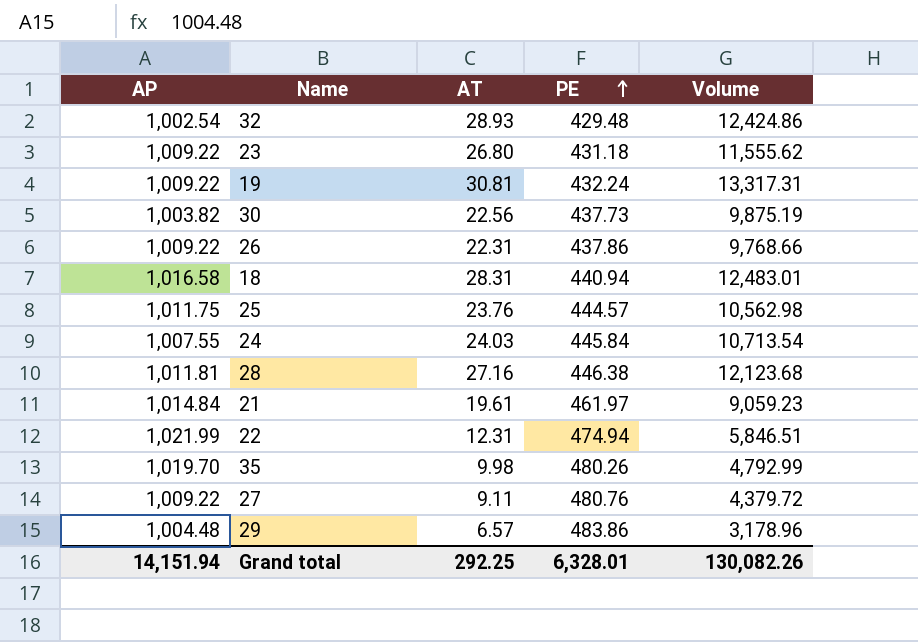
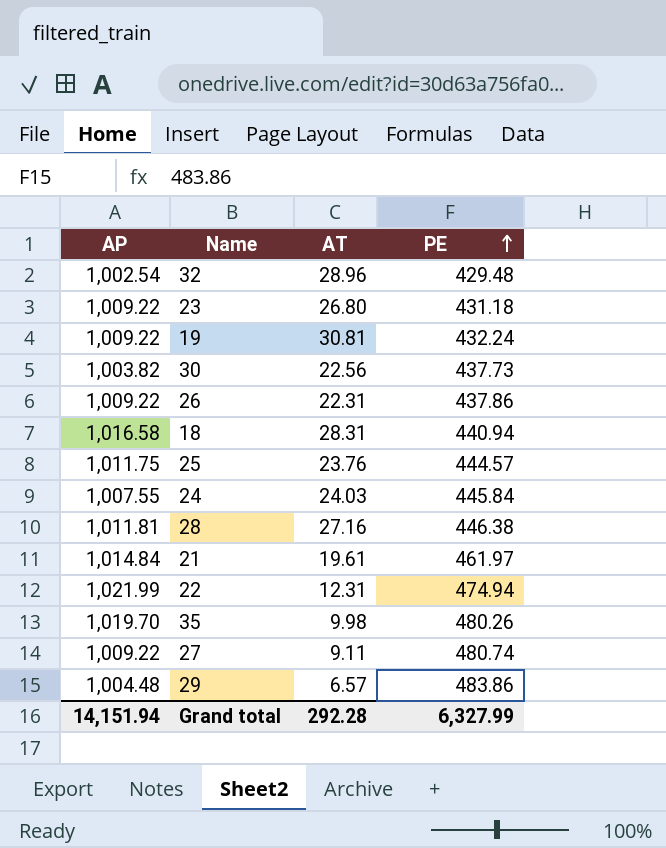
column Volume | formula: [AT] * [PE] -> none
32 | AT: 28.93 -> 28.96
27 | PE: 480.76 -> 480.74
Grand total | AT: 292.25 -> 292.28
Grand total | PE: 6,328.01 -> 6,327.99

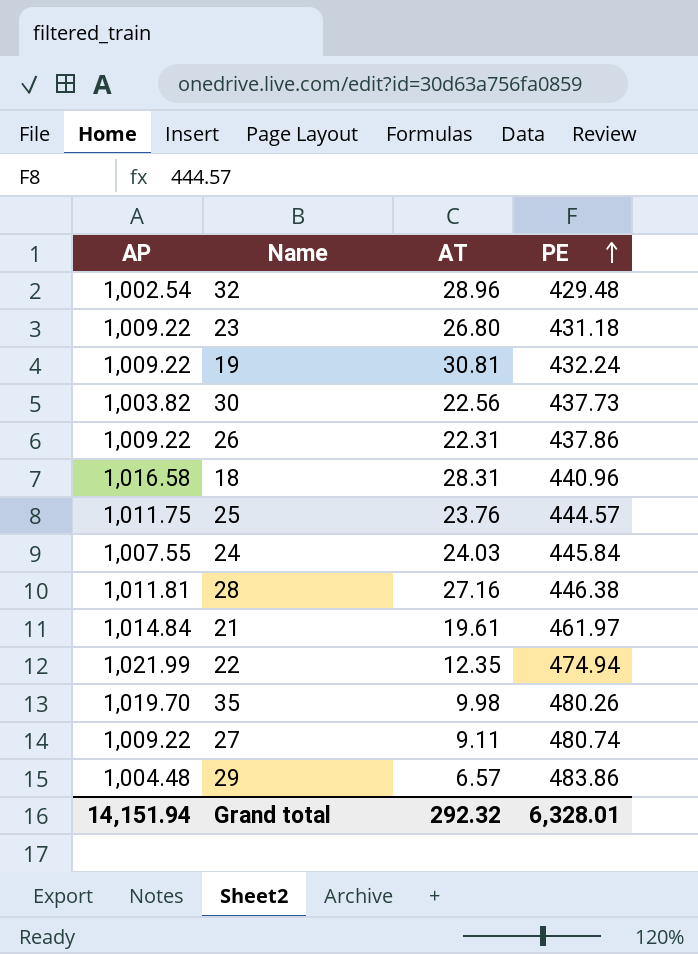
18 | PE: 440.94 -> 440.96
22 | AT: 12.31 -> 12.35
Grand total | AT: 292.28 -> 292.32
Grand total | PE: 6,327.99 -> 6,328.01

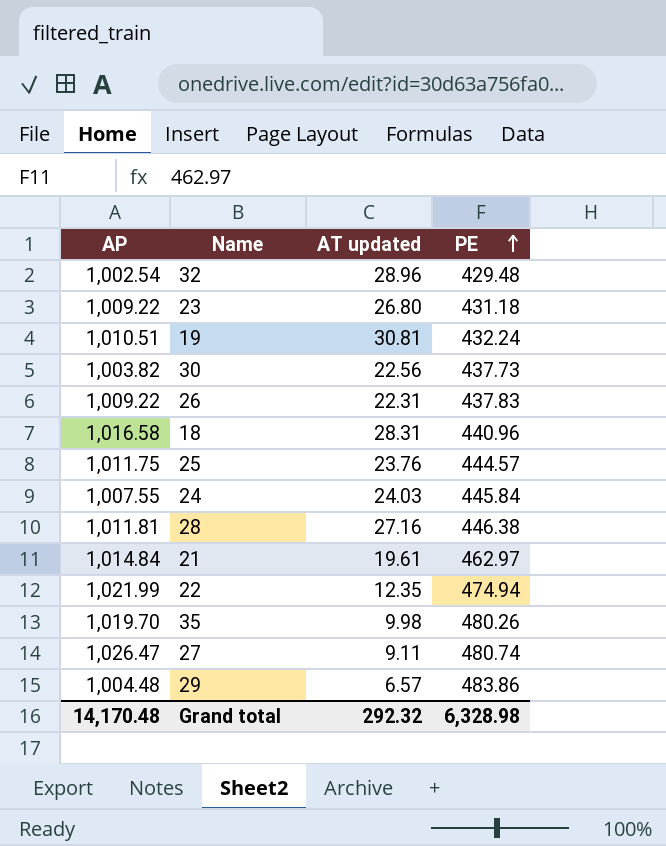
column name: AT -> AT updated
19 | AP: 1,009.22 -> 1,010.51
26 | PE: 437.86 -> 437.83
21 | PE: 461.97 -> 462.97
27 | AP: 1,009.22 -> 1,026.47
Grand total | AP: 14,151.94 -> 14,170.48
Grand total | PE: 6,328.01 -> 6,328.98

